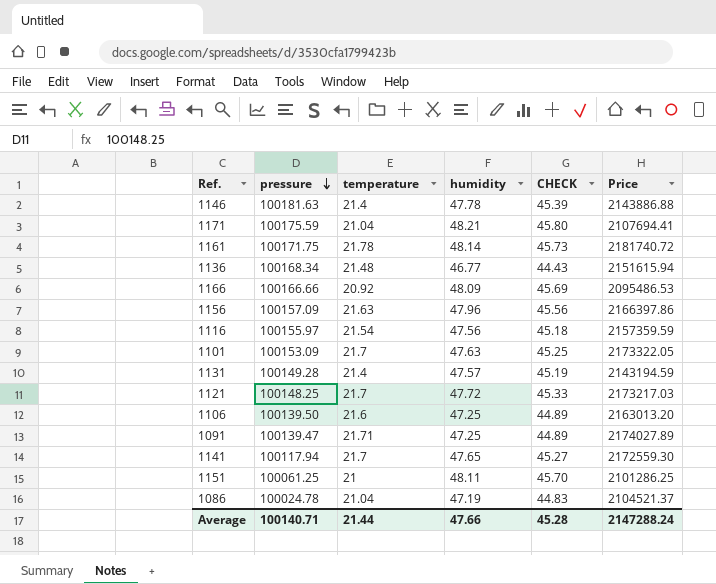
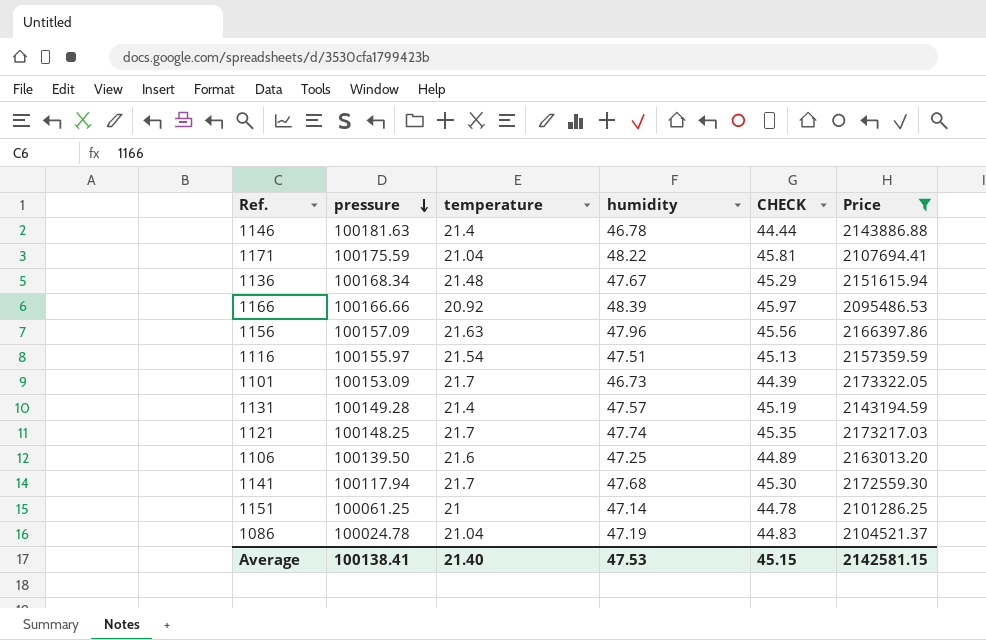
filter: none -> Price <= 2173322.05
1146 | humidity: 47.78 -> 46.78
1146 | CHECK: 45.39 -> 44.44
1171 | humidity: 48.21 -> 48.22
1171 | CHECK: 45.80 -> 45.81
1136 | humidity: 46.77 -> 47.67
1136 | CHECK: 44.43 -> 45.29
1166 | humidity: 48.09 -> 48.39
1166 | CHECK: 45.69 -> 45.97
1116 | humidity: 47.56 -> 47.51
1116 | CHECK: 45.18 -> 45.13
1101 | humidity: 47.63 -> 46.73
1101 | CHECK: 45.25 -> 44.39
1121 | humidity: 47.72 -> 47.74
1121 | CHECK: 45.33 -> 45.35
1141 | humidity: 47.65 -> 47.68
1141 | CHECK: 45.27 -> 45.30
1151 | humidity: 48.11 -> 47.14
1151 | CHECK: 45.70 -> 44.78
Average | pressure: 100140.71 -> 100138.41
Average | temperature: 21.44 -> 21.40
Average | humidity: 47.66 -> 47.53
Average | CHECK: 45.28 -> 45.15
Average | Price: 2147288.24 -> 2142581.15

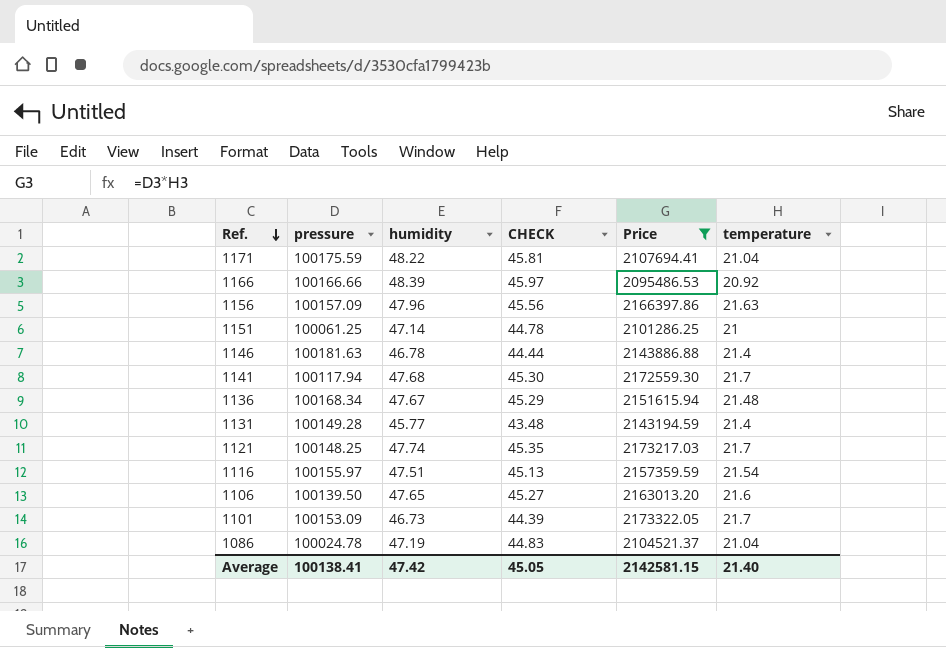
row order: pressure descending -> Ref. descending
column temperature | position: 3 -> 6
1131 | humidity: 47.57 -> 45.77
1131 | CHECK: 45.19 -> 43.48
1106 | humidity: 47.25 -> 47.65
1106 | CHECK: 44.89 -> 45.27
Average | humidity: 47.53 -> 47.42
Average | CHECK: 45.15 -> 45.05

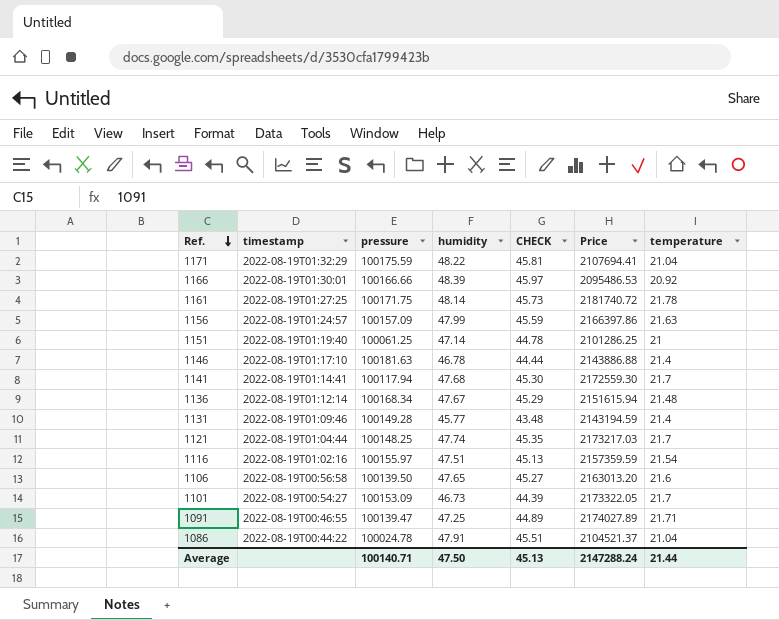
filter: Price <= 2173322.05 -> none
column timestamp | position: none -> 2
1156 | humidity: 47.96 -> 47.99
1156 | CHECK: 45.56 -> 45.59
1086 | humidity: 47.19 -> 47.91
1086 | CHECK: 44.83 -> 45.51
Average | pressure: 100138.41 -> 100140.71
Average | humidity: 47.42 -> 47.50
Average | CHECK: 45.05 -> 45.13
Average | Price: 2142581.15 -> 2147288.24
Average | temperature: 21.40 -> 21.44

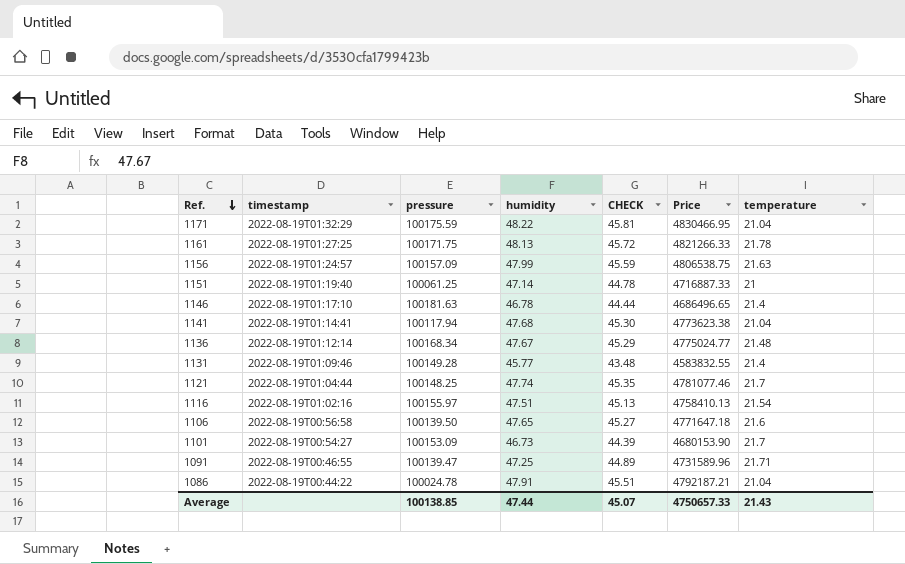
column Price | formula: [pressure] * [temperature] -> [pressure] * [humidity]
row 1166: 2022-08-19T01:30:01 | 100166.66 | 48.39 | 45.97 | 2095486.53 | 20.92 -> none
1161 | humidity: 48.14 -> 48.13
1161 | CHECK: 45.73 -> 45.72
1141 | temperature: 21.7 -> 21.04
Average | pressure: 100140.71 -> 100138.85
Average | humidity: 47.50 -> 47.44
Average | CHECK: 45.13 -> 45.07
Average | Price: 2147288.24 -> 4750657.33
Average | temperature: 21.44 -> 21.43

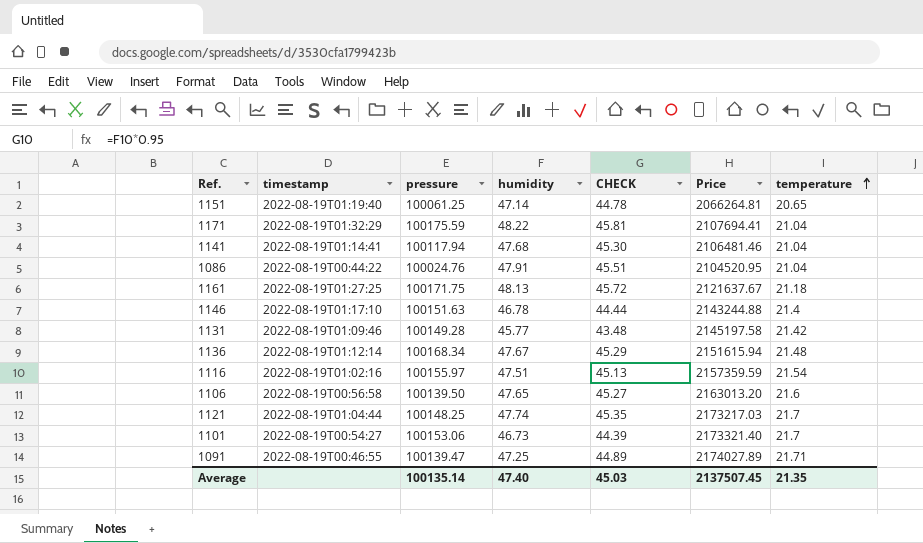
row order: Ref. descending -> temperature ascending
column Price | formula: [pressure] * [humidity] -> [pressure] * [temperature]
row 1156: 2022-08-19T01:24:57 | 100157.09 | 47.99 | 45.59 | 4806538.75 | 21.63 -> none
1151 | temperature: 21 -> 20.65
1086 | pressure: 100024.78 -> 100024.76
1161 | temperature: 21.78 -> 21.18
1146 | pressure: 100181.63 -> 100151.63
1131 | temperature: 21.4 -> 21.42
1101 | pressure: 100153.09 -> 100153.06
Average | pressure: 100138.85 -> 100135.14
Average | humidity: 47.44 -> 47.40
Average | CHECK: 45.07 -> 45.03
Average | Price: 4750657.33 -> 2137507.45
Average | temperature: 21.43 -> 21.35

